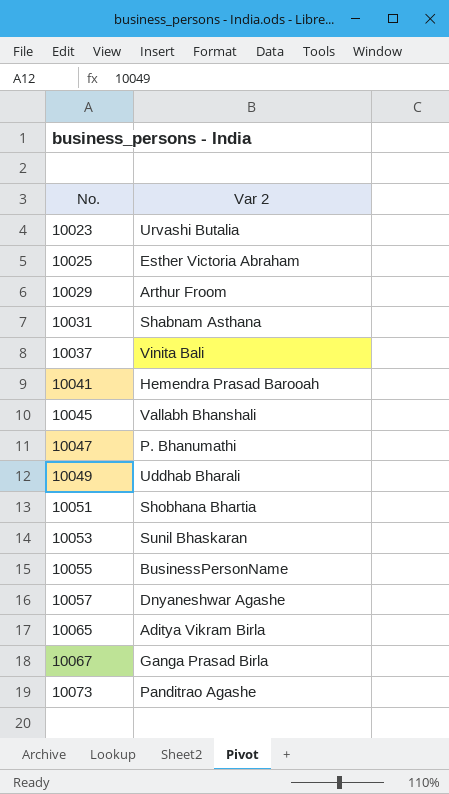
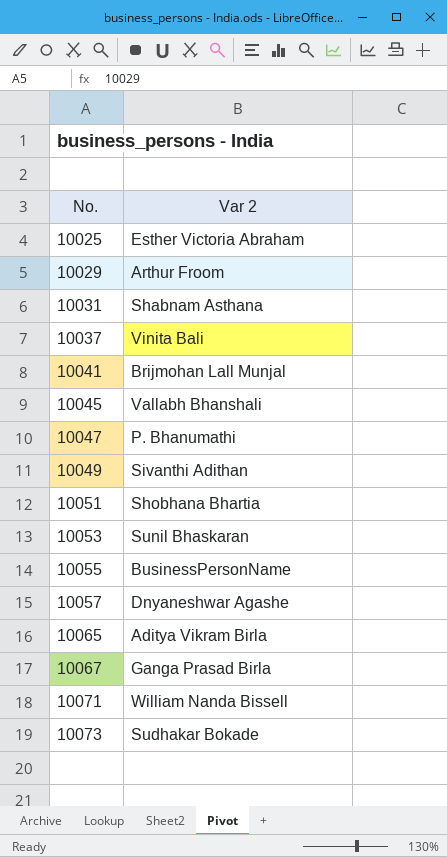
row 10023: Urvashi Butalia -> none
10041 | Var 2: Hemendra Prasad Barooah -> Brijmohan Lall Munjal
10049 | Var 2: Uddhab Bharali -> Sivanthi Adithan
row 10071: none -> William Nanda Bissell
10073 | Var 2: Panditrao Agashe -> Sudhakar Bokade

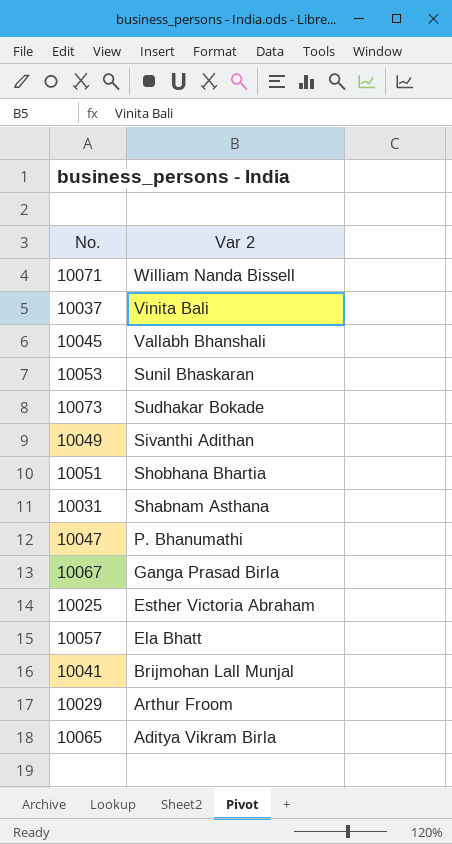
row order: No. ascending -> Var 2 descending
row 10055: BusinessPersonName -> none
10057 | Var 2: Dnyaneshwar Agashe -> Ela Bhatt

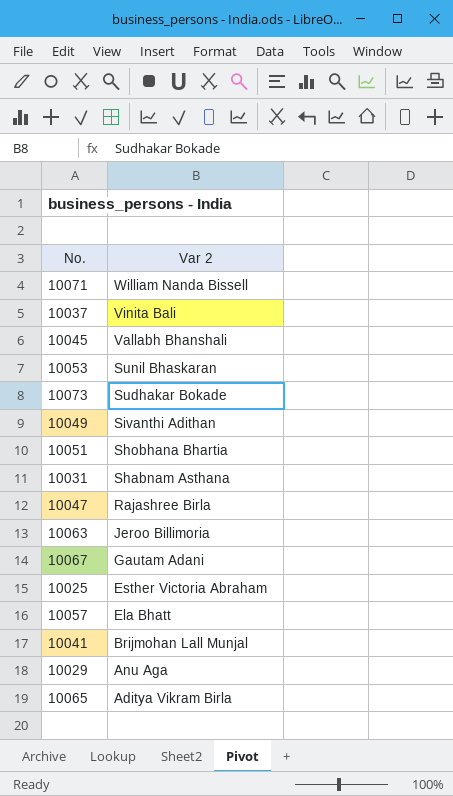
10047 | Var 2: P. Bhanumathi -> Rajashree Birla
row 10063: none -> Jeroo Billimoria
10067 | Var 2: Ganga Prasad Birla -> Gautam Adani
10029 | Var 2: Arthur Froom -> Anu Aga

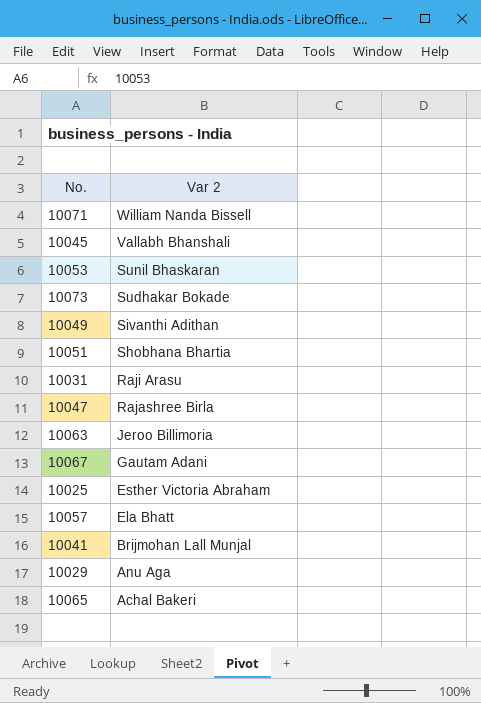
row 10037: Vinita Bali -> none
10031 | Var 2: Shabnam Asthana -> Raji Arasu
10065 | Var 2: Aditya Vikram Birla -> Achal Bakeri

